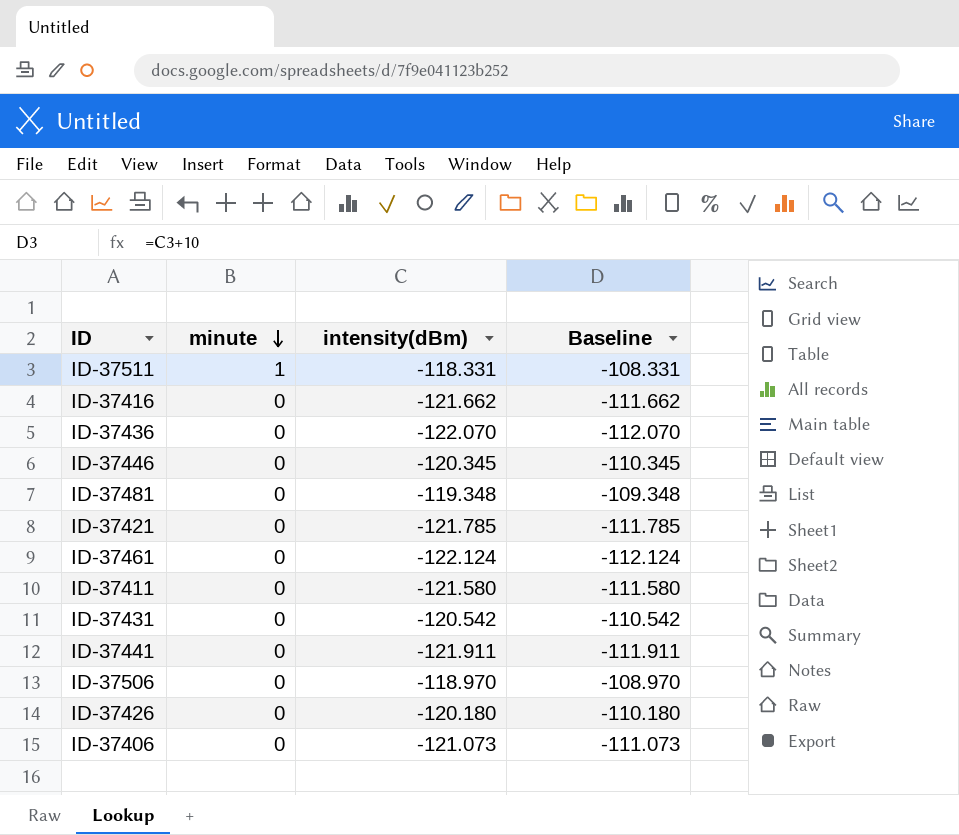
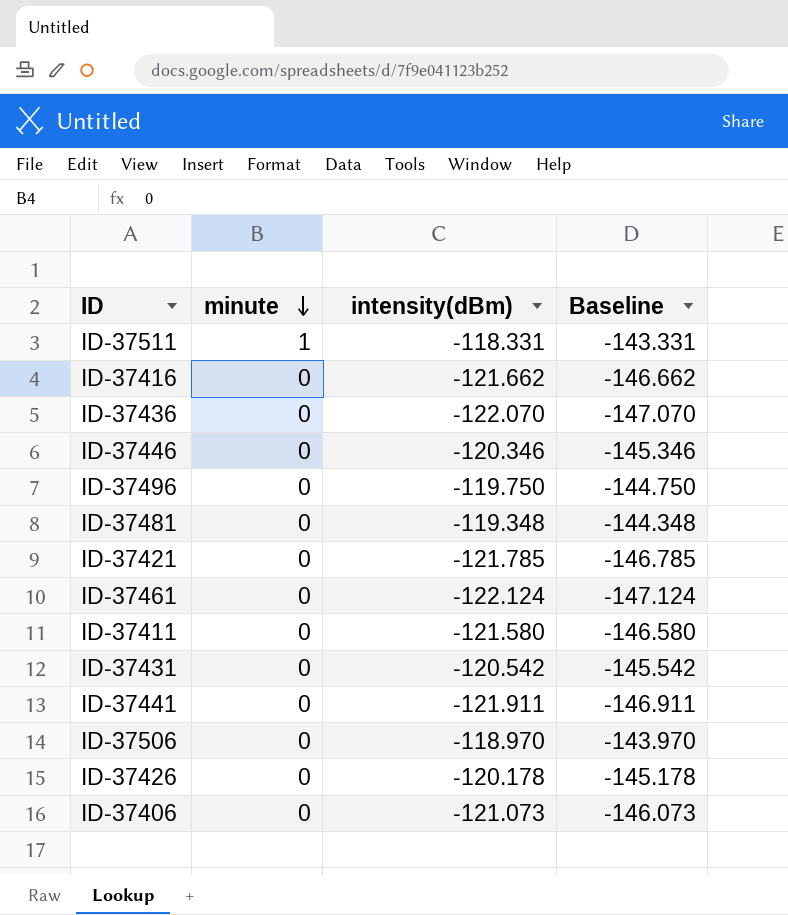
column Baseline | formula: [intensity(dBm)] + 10 -> [intensity(dBm)] - 25
ID-37446 | intensity(dBm): -120.345 -> -120.346
row ID-37496: none -> 0 | -119.750 | -144.750
ID-37426 | intensity(dBm): -120.180 -> -120.178

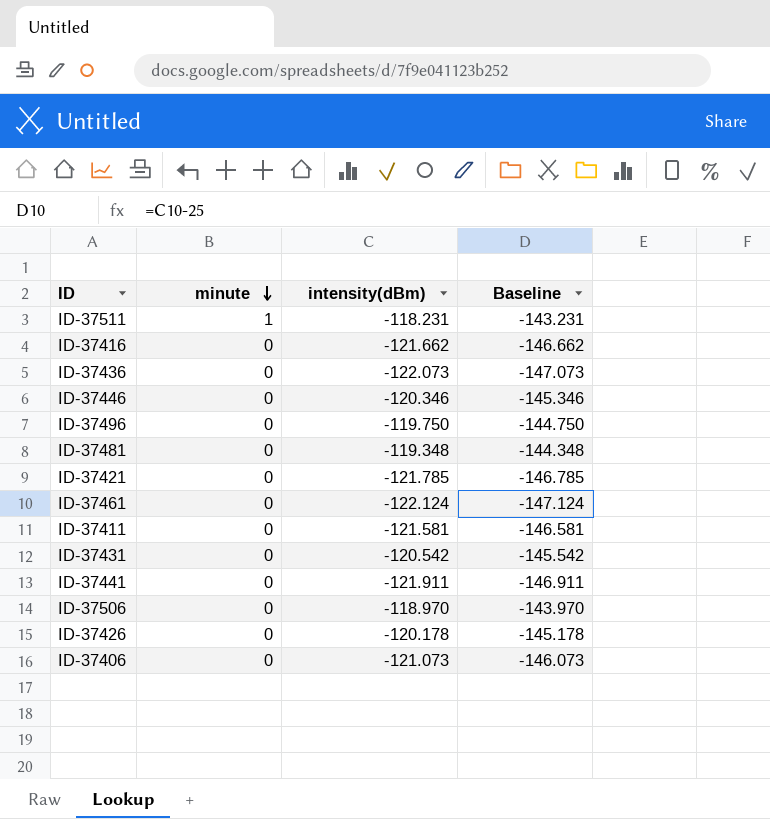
ID-37511 | intensity(dBm): -118.331 -> -118.231
ID-37511 | Baseline: -143.331 -> -143.231
ID-37436 | intensity(dBm): -122.070 -> -122.073
ID-37436 | Baseline: -147.070 -> -147.073
ID-37411 | intensity(dBm): -121.580 -> -121.581
ID-37411 | Baseline: -146.580 -> -146.581

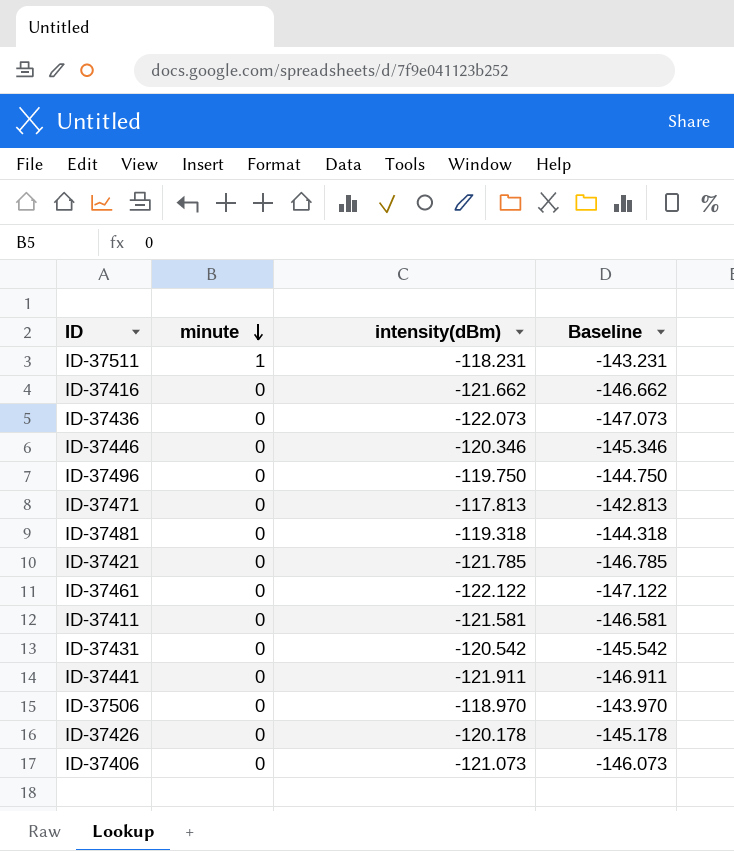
row ID-37471: none -> 0 | -117.813 | -142.813
ID-37481 | intensity(dBm): -119.348 -> -119.318
ID-37481 | Baseline: -144.348 -> -144.318
ID-37461 | intensity(dBm): -122.124 -> -122.122
ID-37461 | Baseline: -147.124 -> -147.122

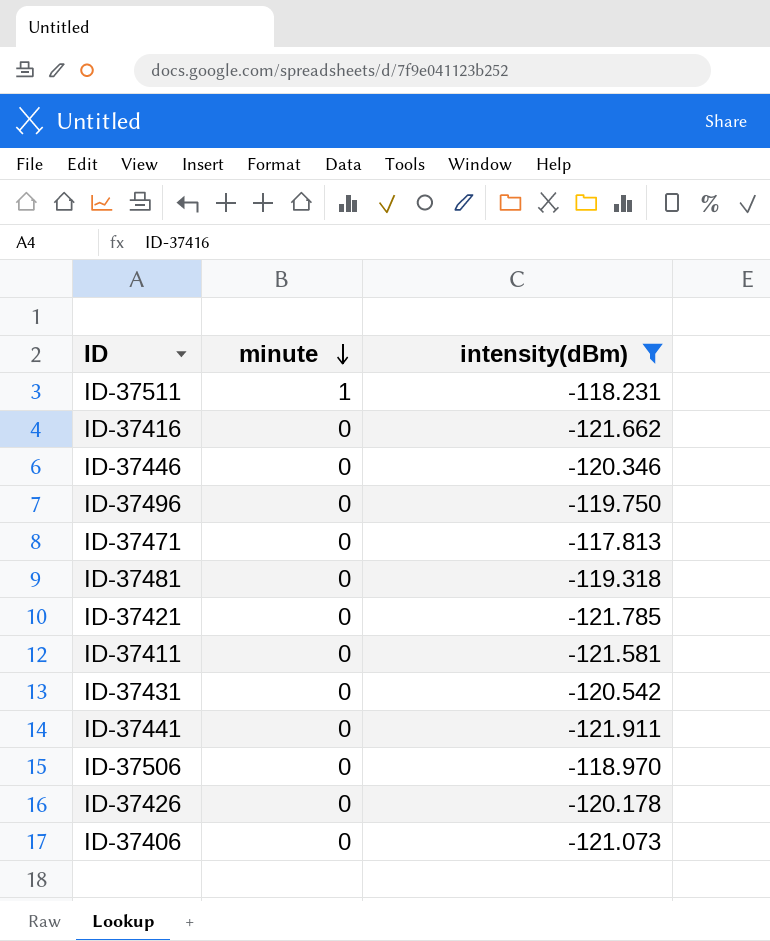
filter: none -> intensity(dBm) >= -121.911
column Baseline | formula: [intensity(dBm)] - 25 -> none

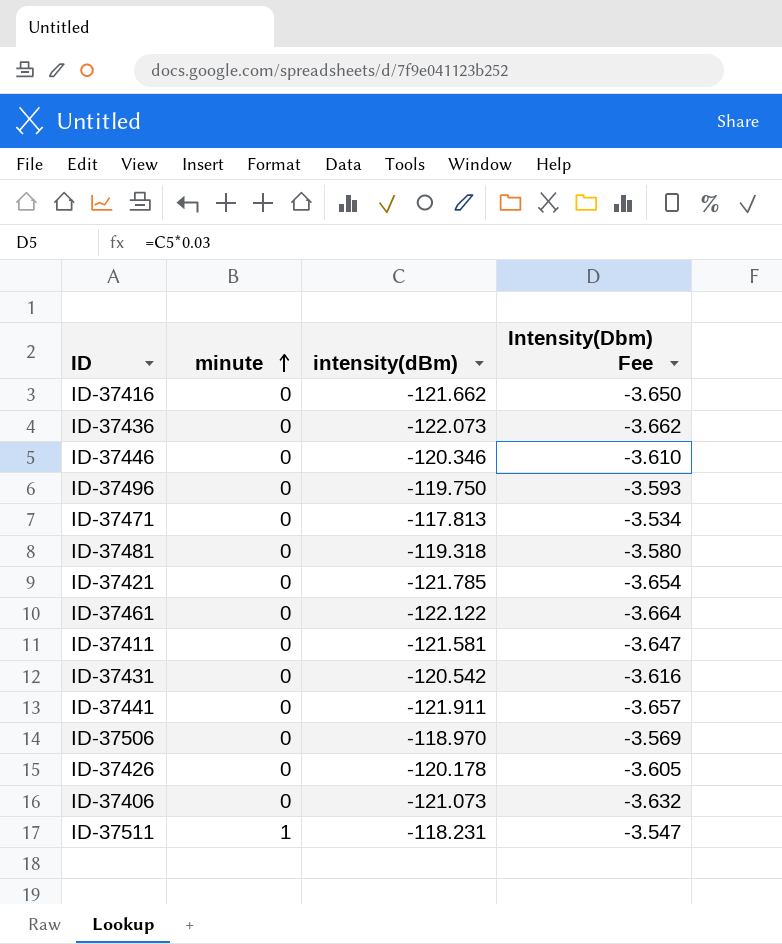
filter: intensity(dBm) >= -121.911 -> none
row order: minute descending -> minute ascending
column Intensity(Dbm) Fee | formula: none -> [intensity(dBm)] * 0.03

